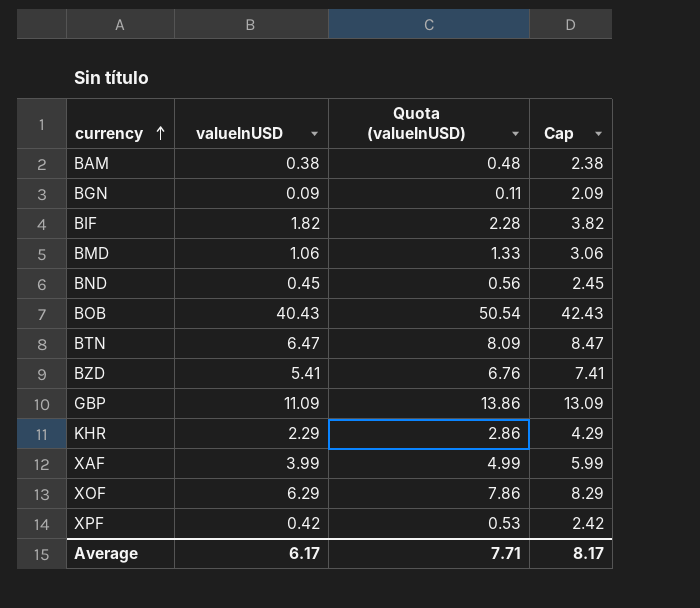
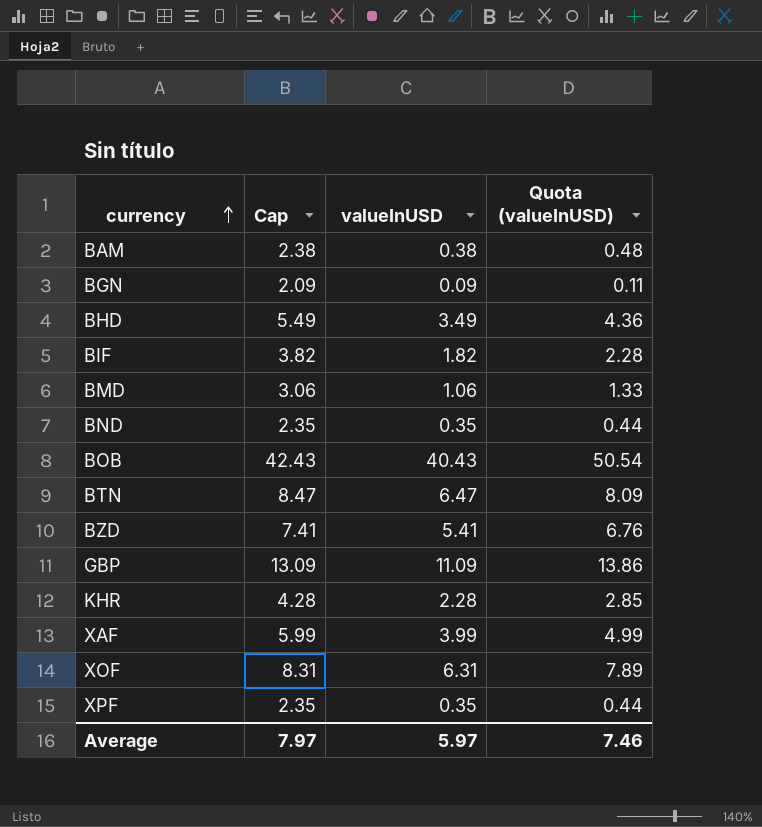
column Cap | position: 4 -> 2
row BHD: none -> 5.49 | 3.49 | 4.36
BND | Cap: 2.45 -> 2.35
BND | valueInUSD: 0.45 -> 0.35
BND | Quota (valueInUSD): 0.56 -> 0.44
KHR | Cap: 4.29 -> 4.28
KHR | valueInUSD: 2.29 -> 2.28
KHR | Quota (valueInUSD): 2.86 -> 2.85
XOF | Cap: 8.29 -> 8.31
XOF | valueInUSD: 6.29 -> 6.31
XOF | Quota (valueInUSD): 7.86 -> 7.89
XPF | Cap: 2.42 -> 2.35
XPF | valueInUSD: 0.42 -> 0.35
XPF | Quota (valueInUSD): 0.53 -> 0.44
Average | Cap: 8.17 -> 7.97
Average | valueInUSD: 6.17 -> 5.97
Average | Quota (valueInUSD): 7.71 -> 7.46

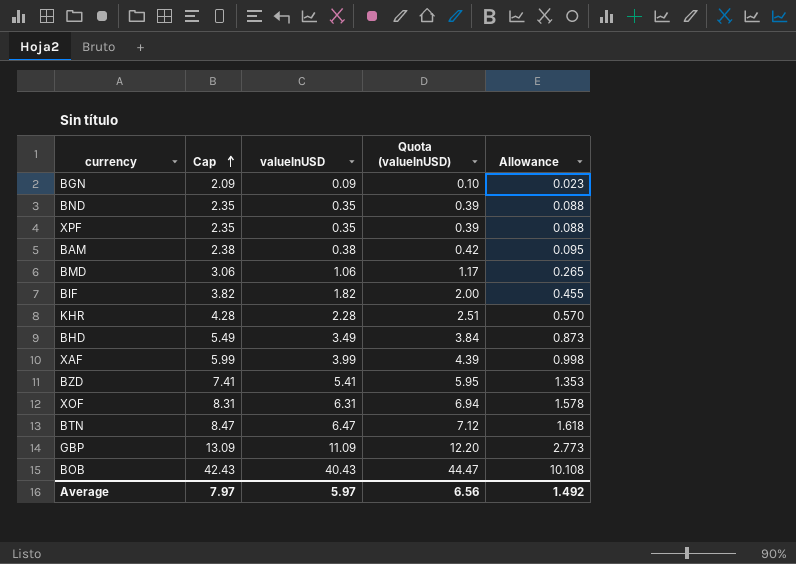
row order: currency ascending -> Cap ascending
column Quota (valueInUSD) | formula: [valueInUSD] * 1.25 -> [valueInUSD] * 1.1
column Allowance | formula: none -> [valueInUSD] * 0.25
Average | Quota (valueInUSD): 7.46 -> 6.56

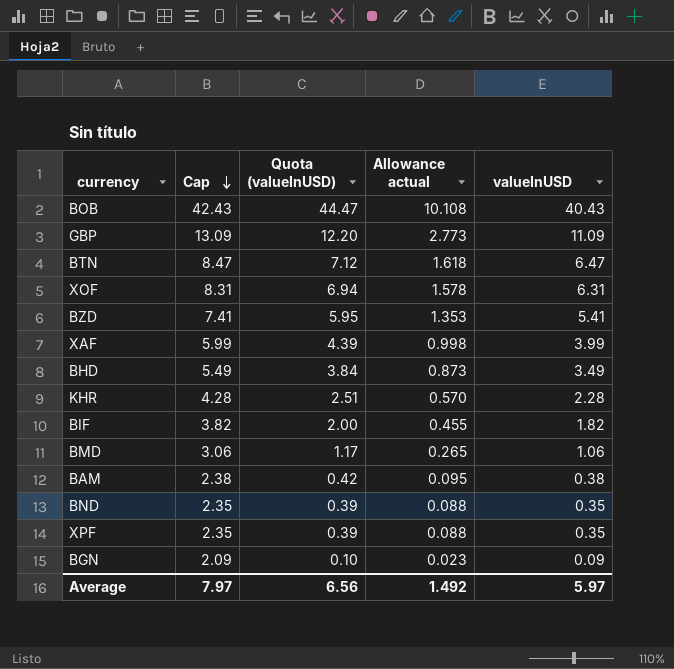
row order: Cap ascending -> Cap descending
column name: Allowance -> Allowance actual
column valueInUSD | position: 3 -> 5

